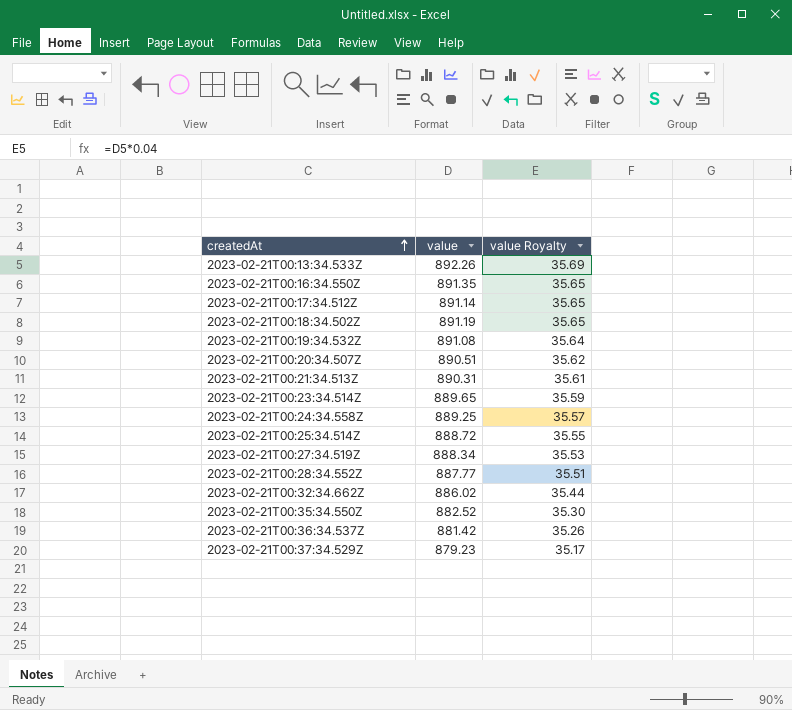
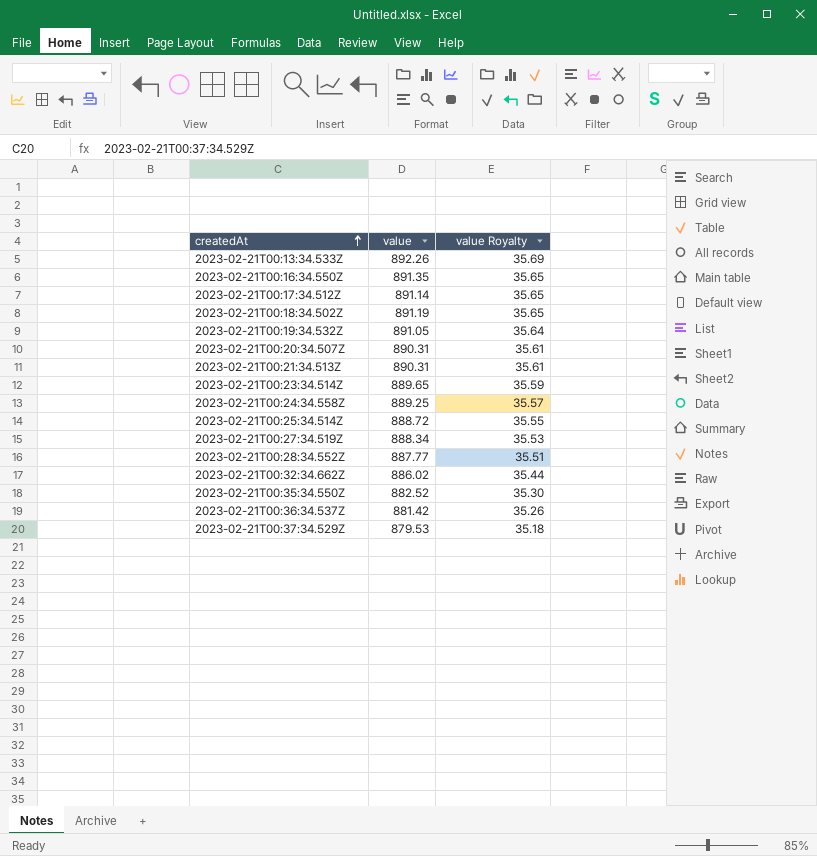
2023-02-21T00:19:34.532Z | value: 891.08 -> 891.05
2023-02-21T00:20:34.507Z | value: 890.51 -> 890.31
2023-02-21T00:20:34.507Z | value Royalty: 35.62 -> 35.61
2023-02-21T00:37:34.529Z | value: 879.23 -> 879.53
2023-02-21T00:37:34.529Z | value Royalty: 35.17 -> 35.18

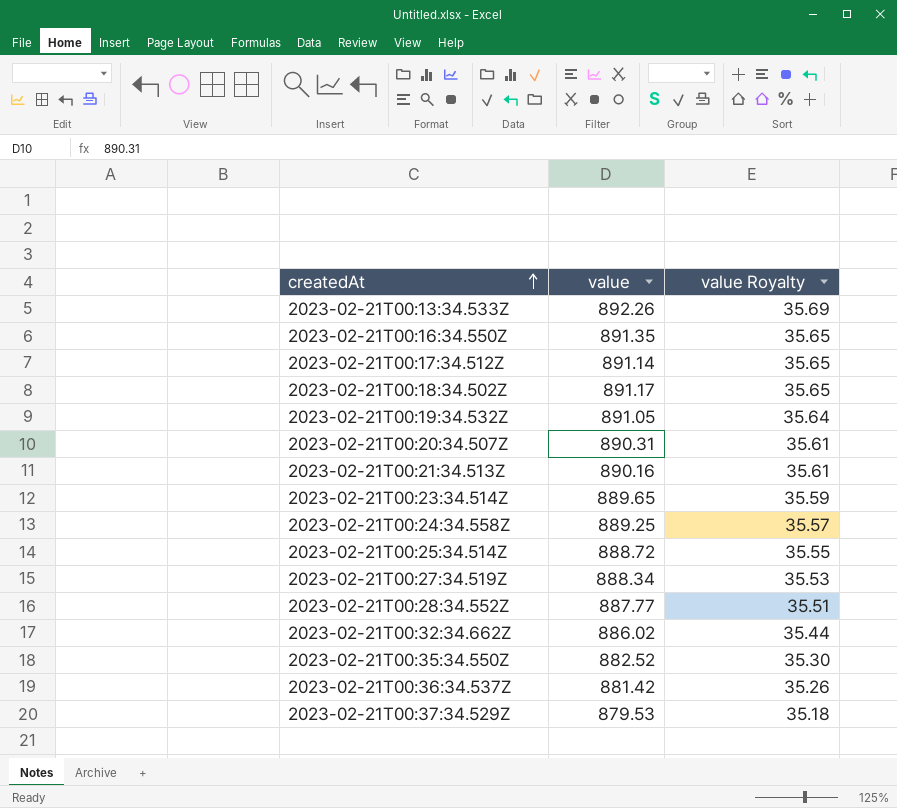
2023-02-21T00:18:34.502Z | value: 891.19 -> 891.17
2023-02-21T00:21:34.513Z | value: 890.31 -> 890.16

